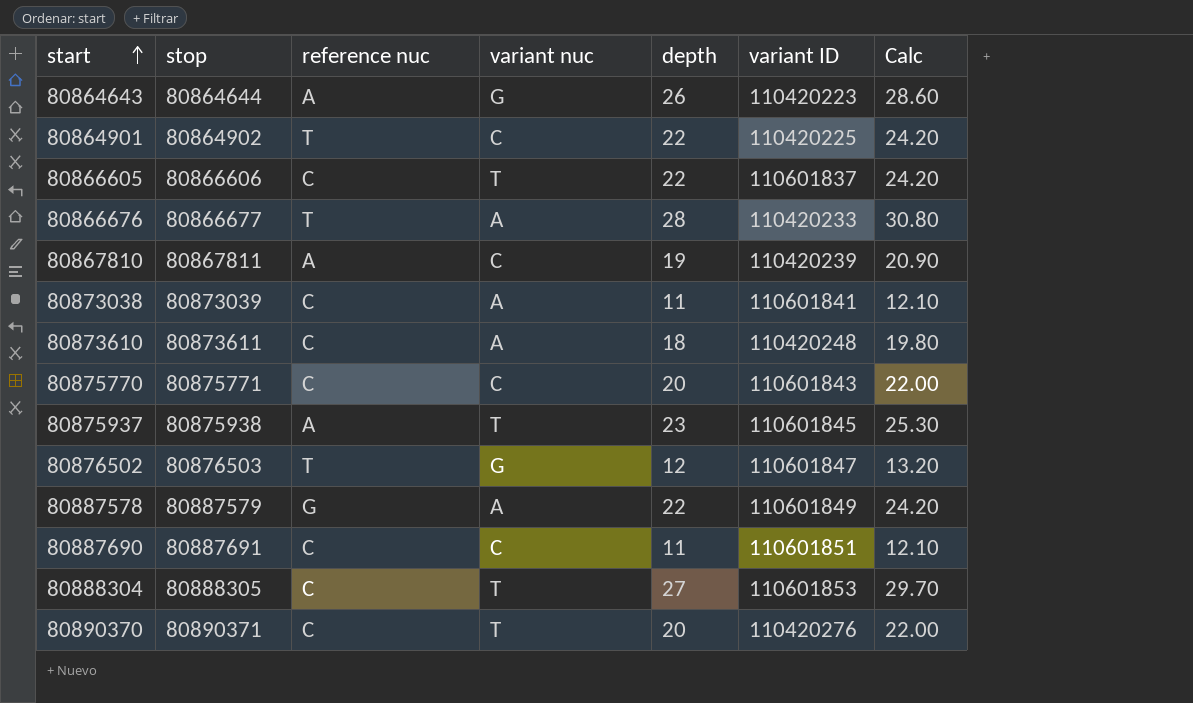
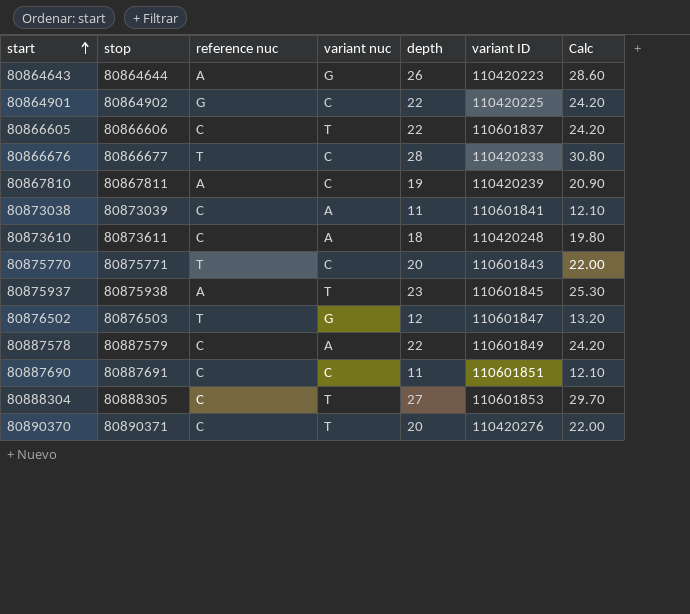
80864901 | reference nuc: T -> G
80866676 | variant nuc: A -> C
80875770 | reference nuc: C -> T
80887578 | reference nuc: G -> C

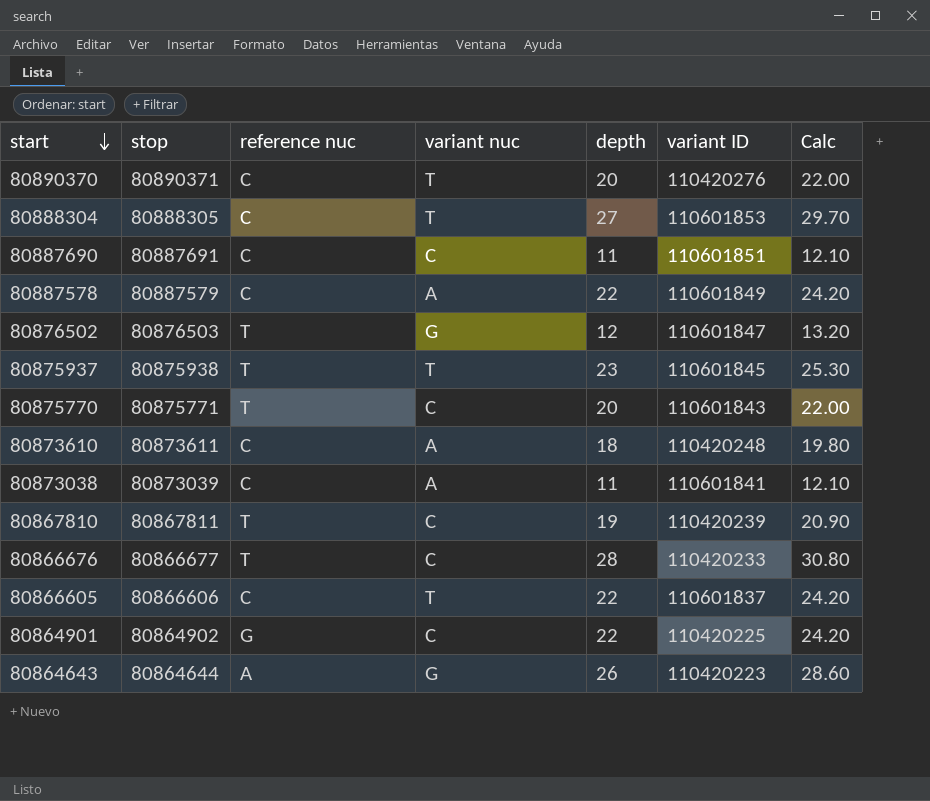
row order: start ascending -> start descending
80875937 | reference nuc: A -> T
80867810 | reference nuc: A -> T

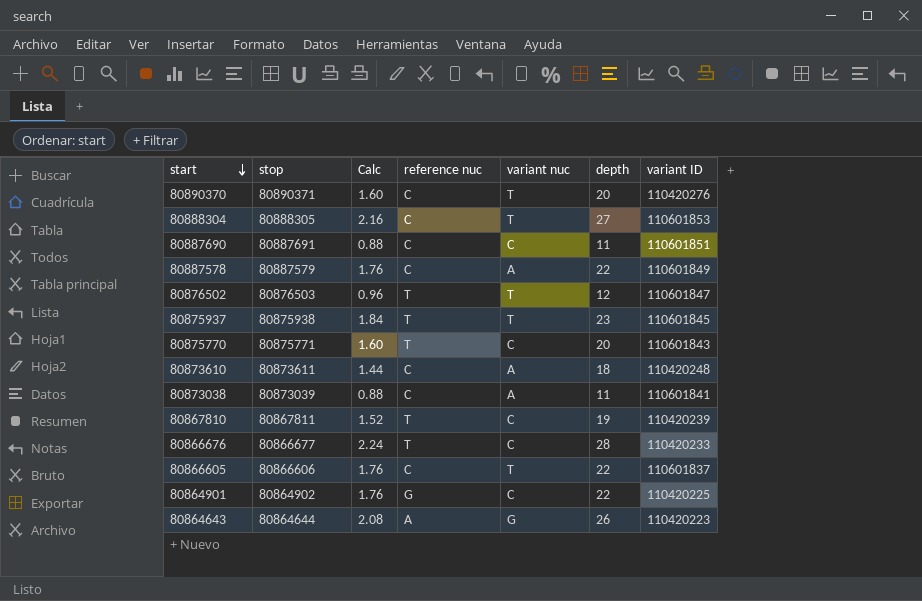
column Calc | formula: [depth] * 1.1 -> [depth] * 0.08
column Calc | position: 7 -> 3
80876502 | variant nuc: G -> T

